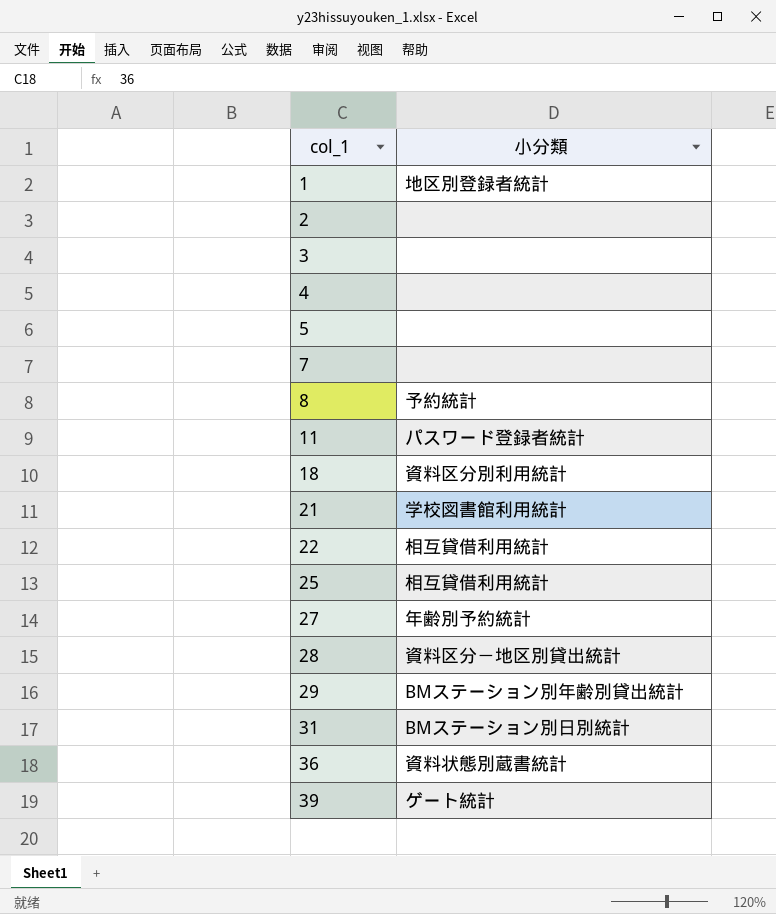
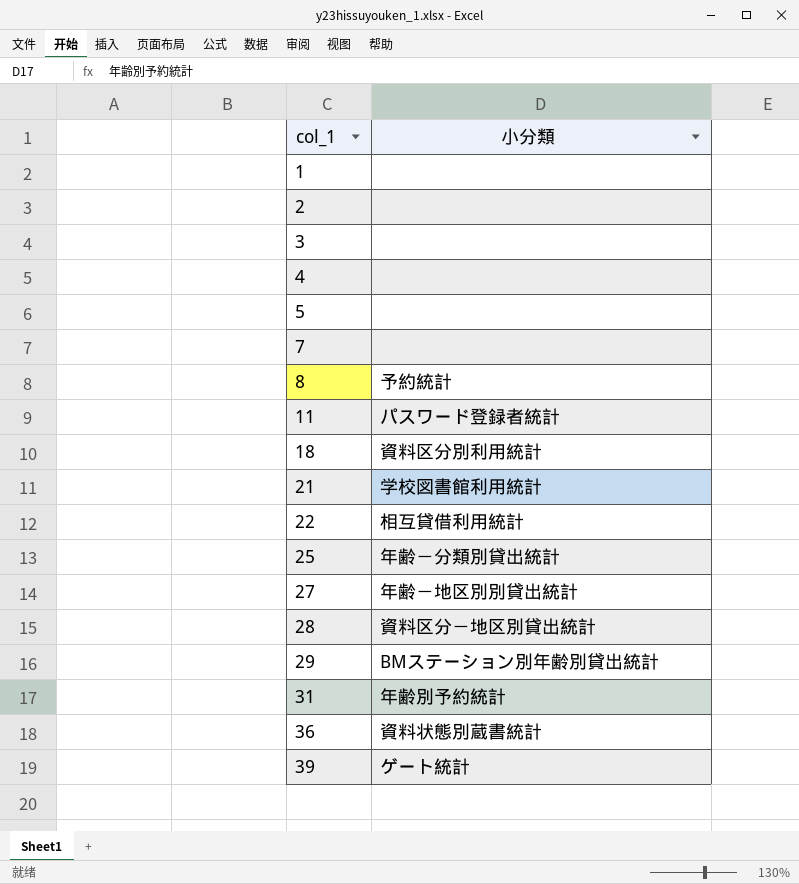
1 | 小分類: 地区別登録者統計 -> none
25 | 小分類: 相互貸借利用統計 -> 年齢－分類別貸出統計
27 | 小分類: 年齢別予約統計 -> 年齢－地区別別貸出統計
31 | 小分類: BMステーション別日別統計 -> 年齢別予約統計

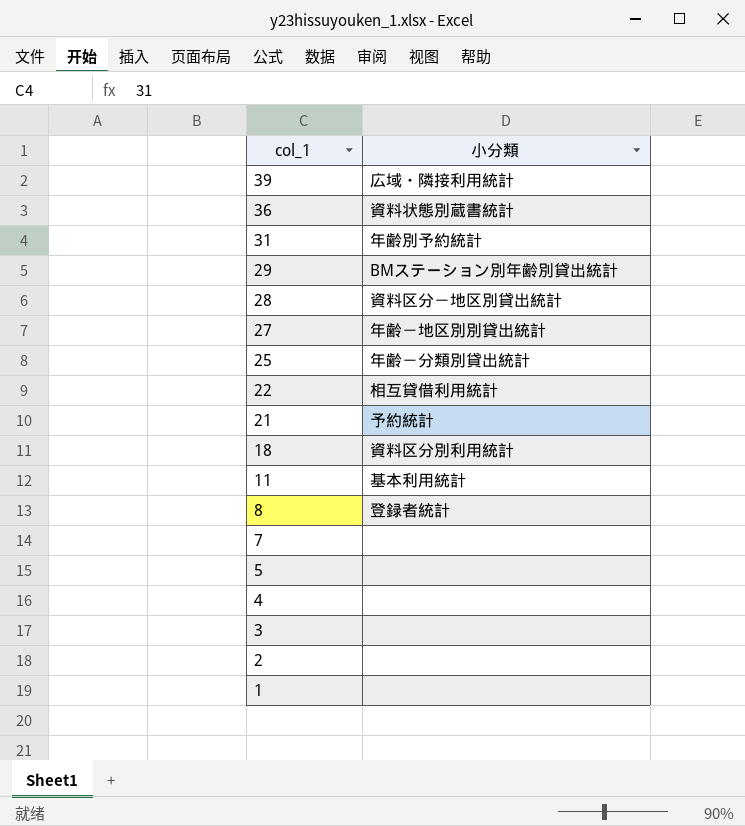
row order: col_1 ascending -> col_1 descending
39 | 小分類: ゲート統計 -> 広域・隣接利用統計
21 | 小分類: 学校図書館利用統計 -> 予約統計
11 | 小分類: パスワード登録者統計 -> 基本利用統計
8 | 小分類: 予約統計 -> 登録者統計

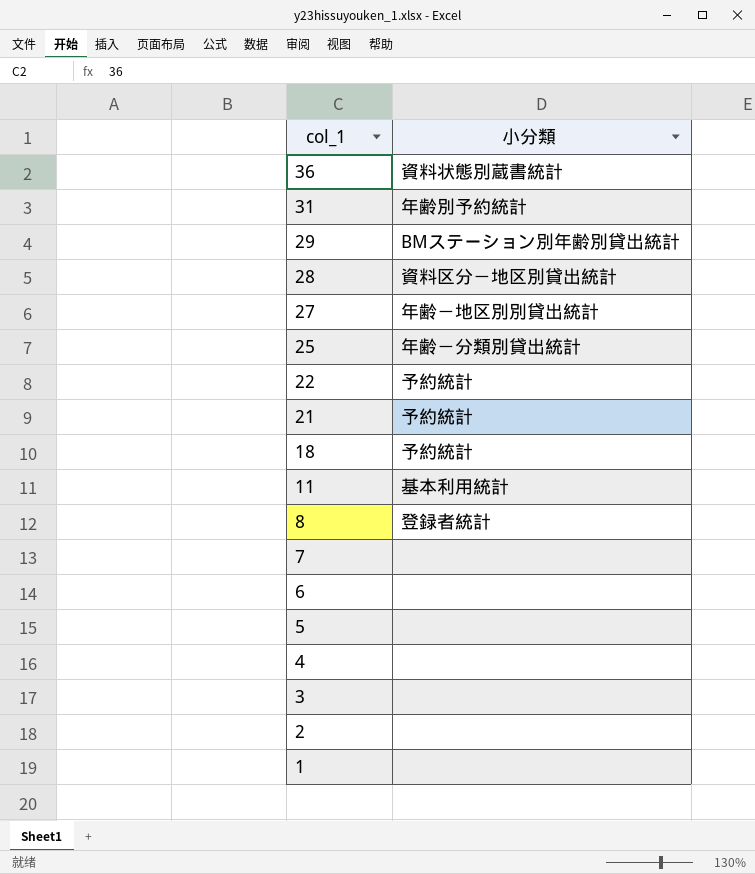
row 39: 広域・隣接利用統計 -> none
22 | 小分類: 相互貸借利用統計 -> 予約統計
18 | 小分類: 資料区分別利用統計 -> 予約統計
row 6: none -> none

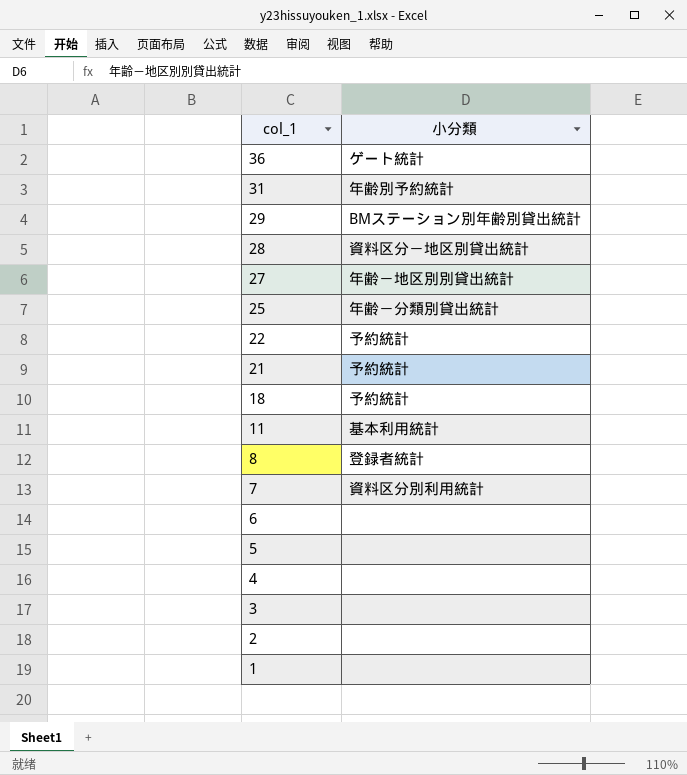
36 | 小分類: 資料状態別蔵書統計 -> ゲート統計
7 | 小分類: none -> 資料区分別利用統計

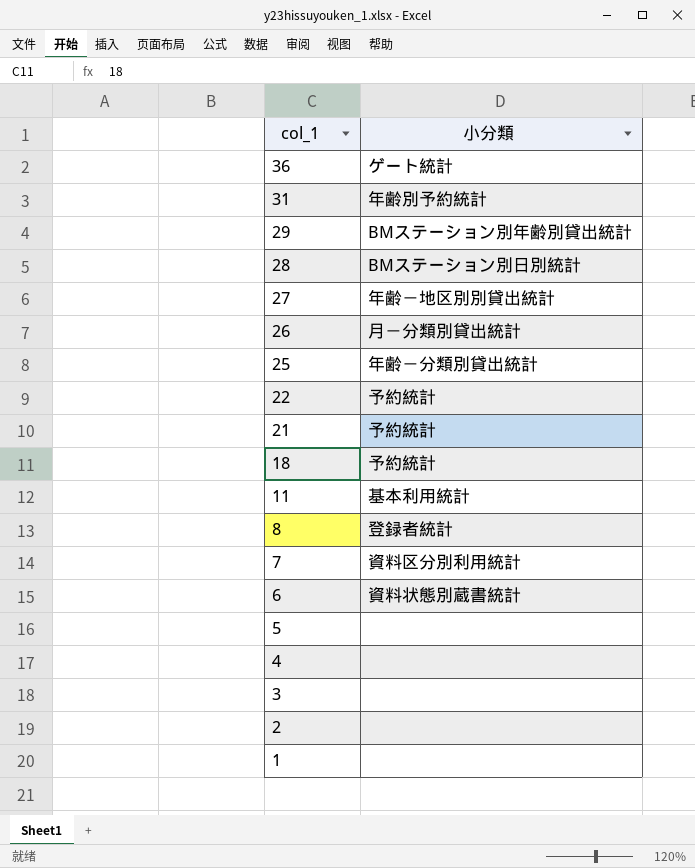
28 | 小分類: 資料区分－地区別貸出統計 -> BMステーション別日別統計
row 26: none -> 月－分類別貸出統計
6 | 小分類: none -> 資料状態別蔵書統計

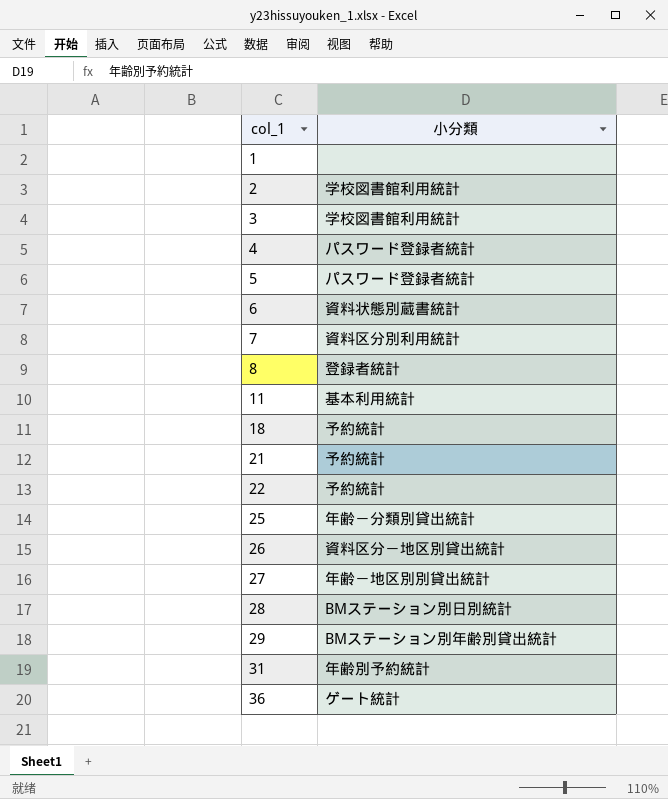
row order: col_1 descending -> col_1 ascending
2 | 小分類: none -> 学校図書館利用統計
3 | 小分類: none -> 学校図書館利用統計
4 | 小分類: none -> パスワード登録者統計
5 | 小分類: none -> パスワード登録者統計
26 | 小分類: 月－分類別貸出統計 -> 資料区分－地区別貸出統計

